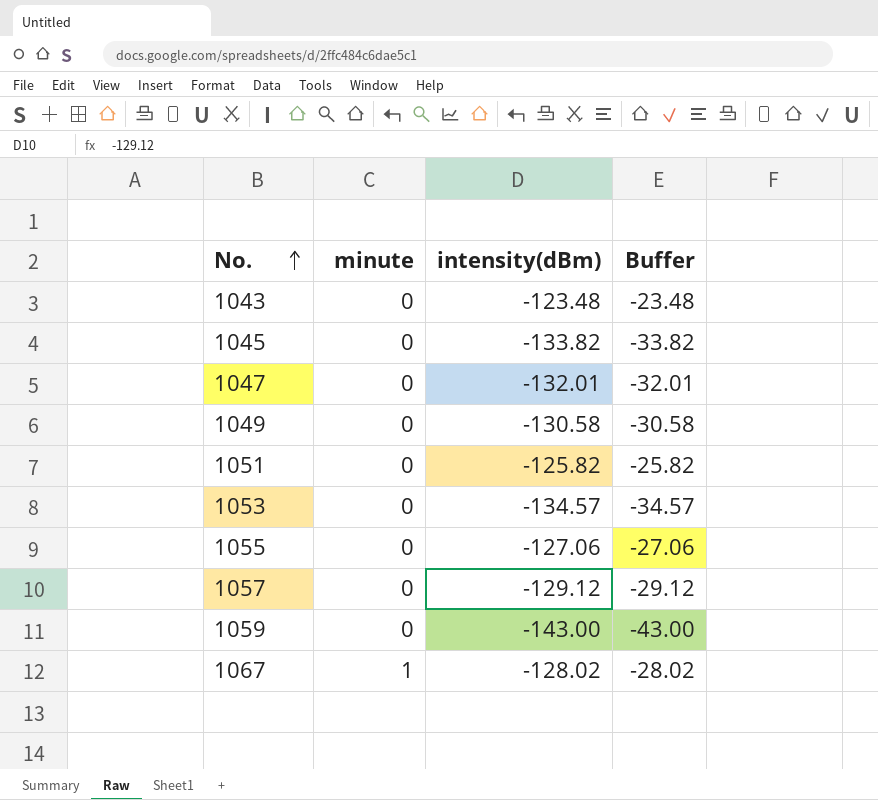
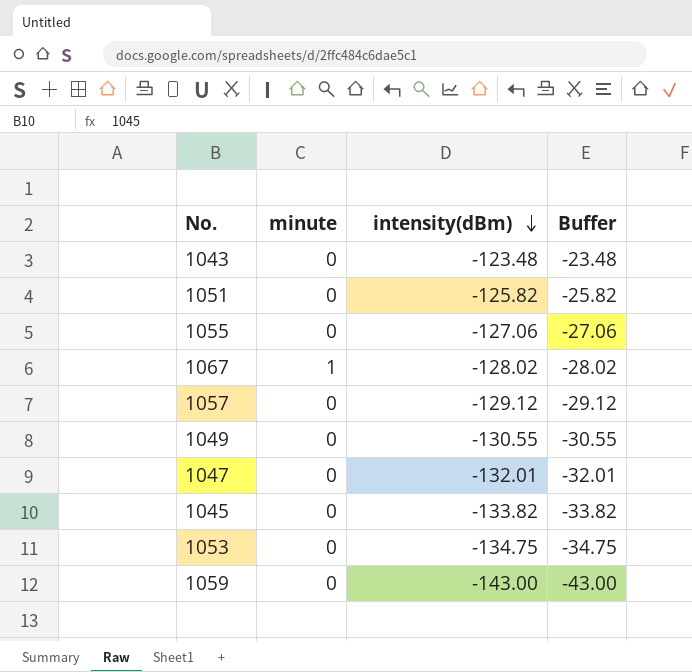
row order: No. ascending -> intensity(dBm) descending
1049 | intensity(dBm): -130.58 -> -130.55
1049 | Buffer: -30.58 -> -30.55
1053 | intensity(dBm): -134.57 -> -134.75
1053 | Buffer: -34.57 -> -34.75

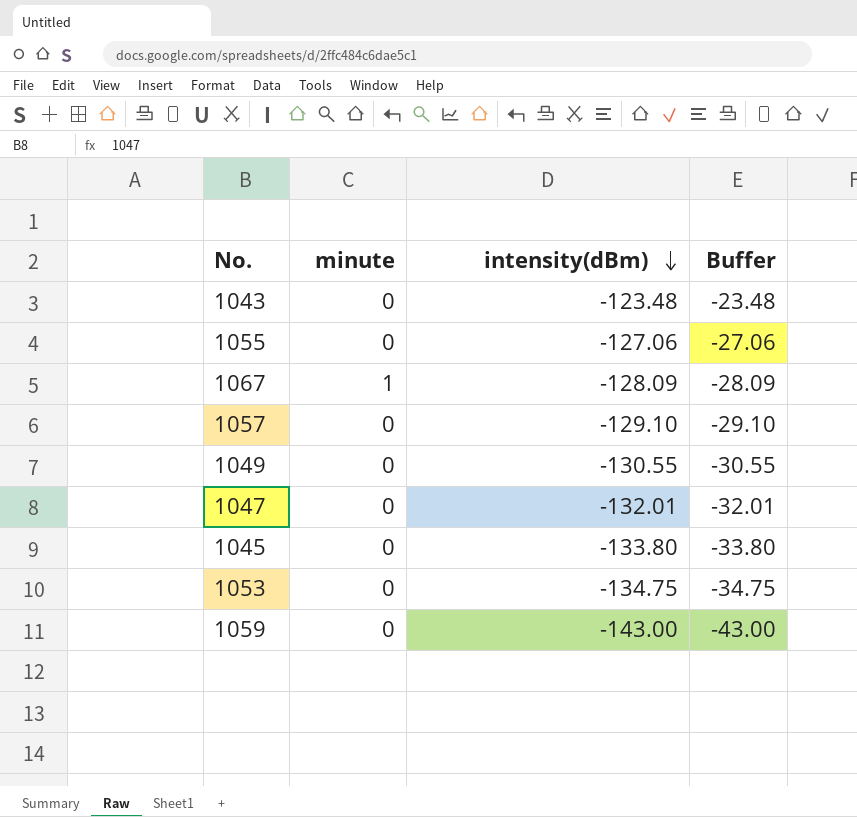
row 1051: 0 | -125.82 | -25.82 -> none
1067 | intensity(dBm): -128.02 -> -128.09
1067 | Buffer: -28.02 -> -28.09
1057 | intensity(dBm): -129.12 -> -129.10
1057 | Buffer: -29.12 -> -29.10
1045 | intensity(dBm): -133.82 -> -133.80
1045 | Buffer: -33.82 -> -33.80

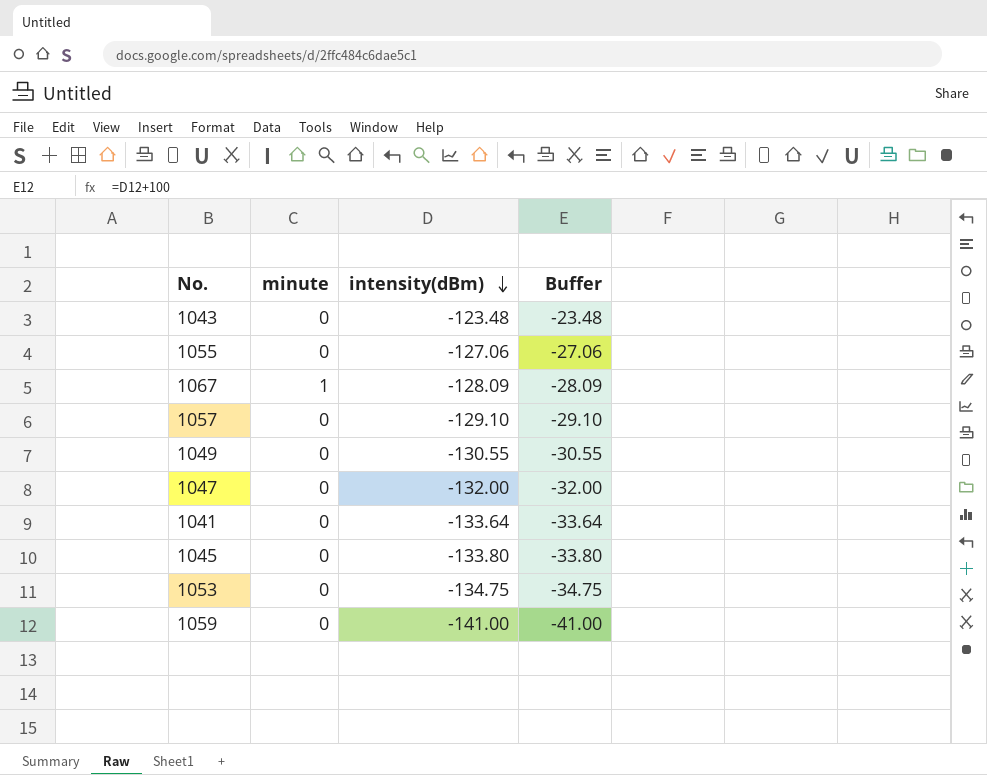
1047 | intensity(dBm): -132.01 -> -132.00
1047 | Buffer: -32.01 -> -32.00
row 1041: none -> 0 | -133.64 | -33.64
1059 | intensity(dBm): -143.00 -> -141.00
1059 | Buffer: -43.00 -> -41.00

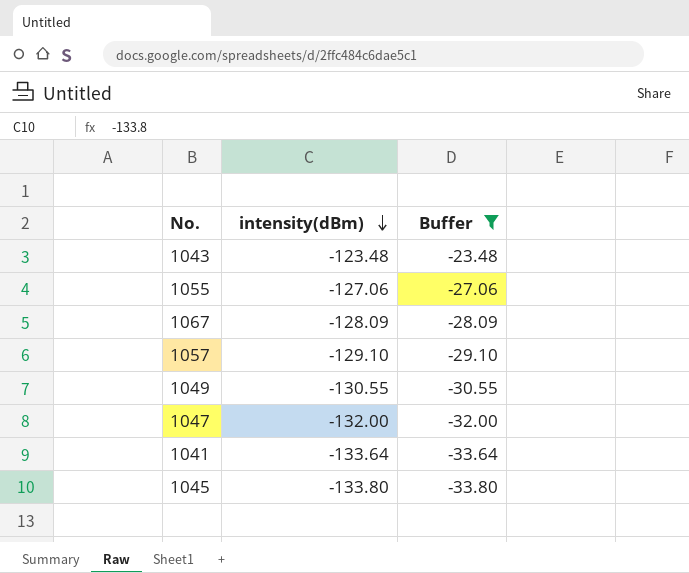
filter: none -> Buffer >= -33.80
column minute | position: 2 -> none

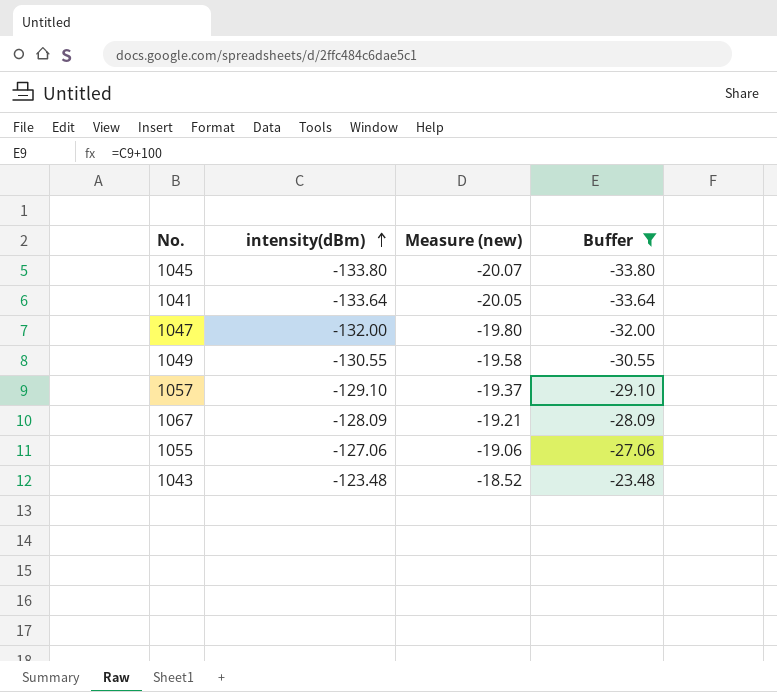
row order: intensity(dBm) descending -> intensity(dBm) ascending
column Measure (new) | formula: none -> [intensity(dBm)] * 0.15

